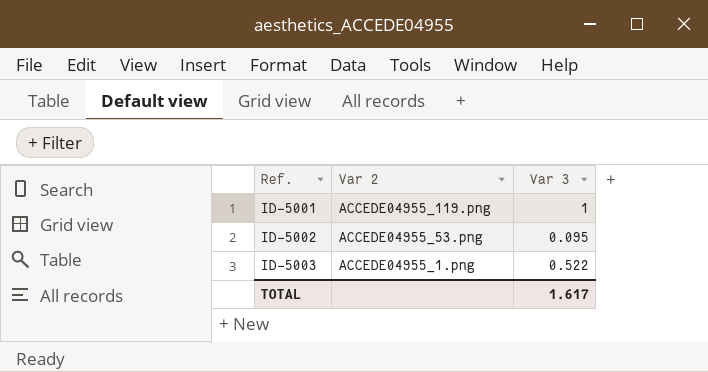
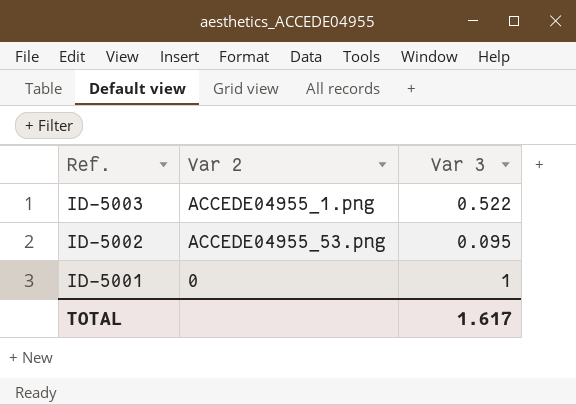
row order: Ref. ascending -> Ref. descending
ID-5001 | Var 2: ACCEDE04955_119.png -> 0

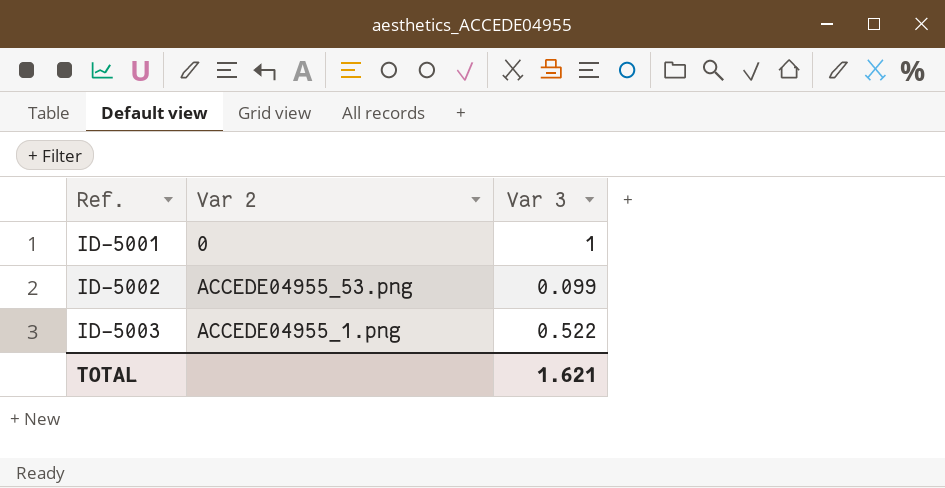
row order: Ref. descending -> Ref. ascending
ID-5002 | Var 3: 0.095 -> 0.099
TOTAL | Var 3: 1.617 -> 1.621

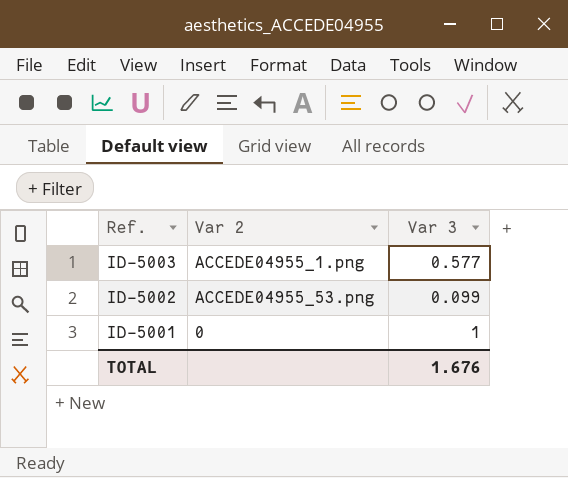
row order: Ref. ascending -> Ref. descending
ID-5003 | Var 3: 0.522 -> 0.577
TOTAL | Var 3: 1.621 -> 1.676

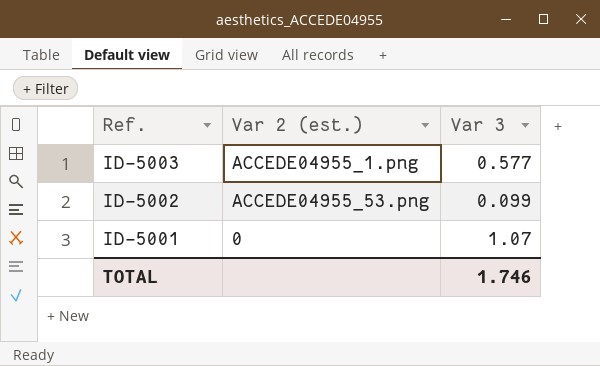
column name: Var 2 -> Var 2 (est.)
ID-5001 | Var 3: 1 -> 1.07
TOTAL | Var 3: 1.676 -> 1.746

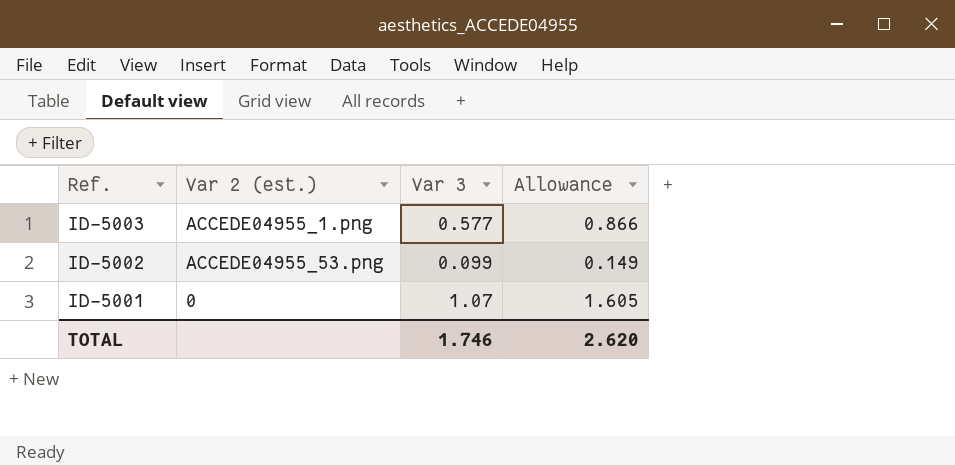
column Allowance | formula: none -> [Var 3] * 1.5

